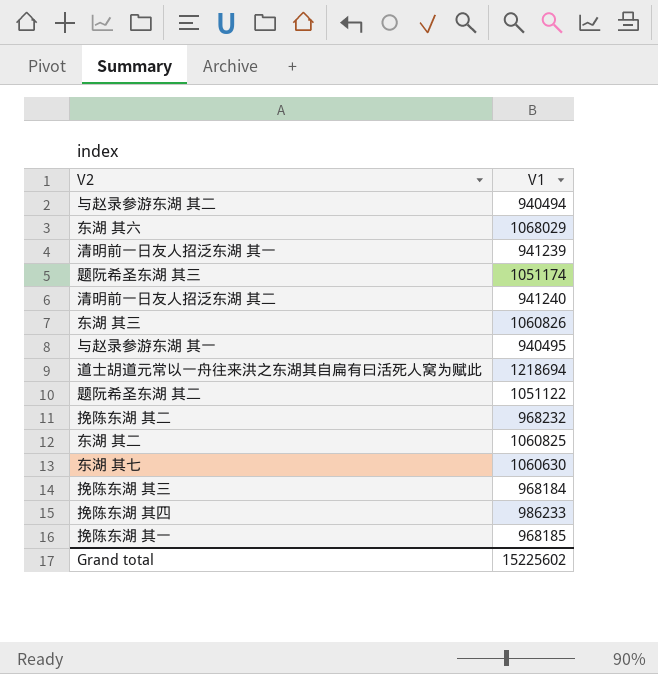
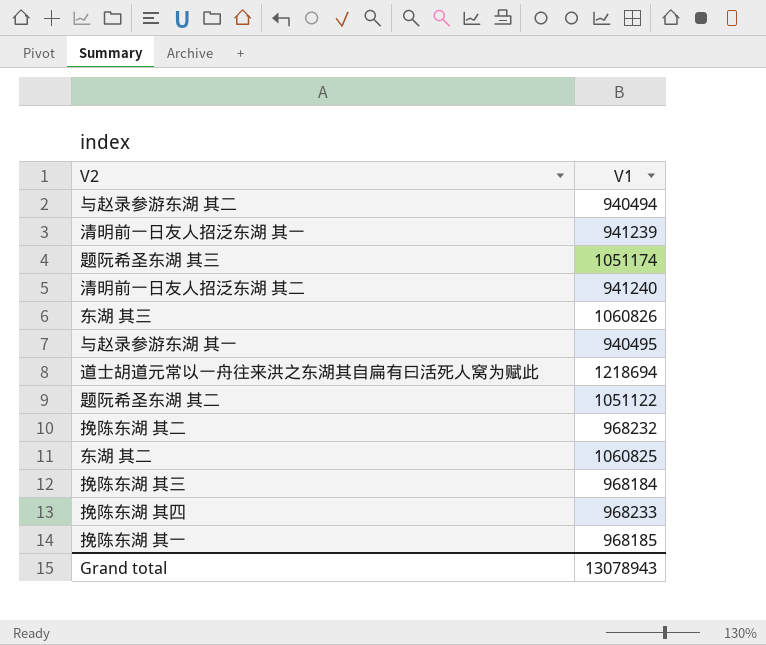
row 东湖 其六: 1068029 -> none
row 东湖 其七: 1060630 -> none
挽陈东湖 其四 | V1: 986233 -> 968233
Grand total | V1: 15225602 -> 13078943

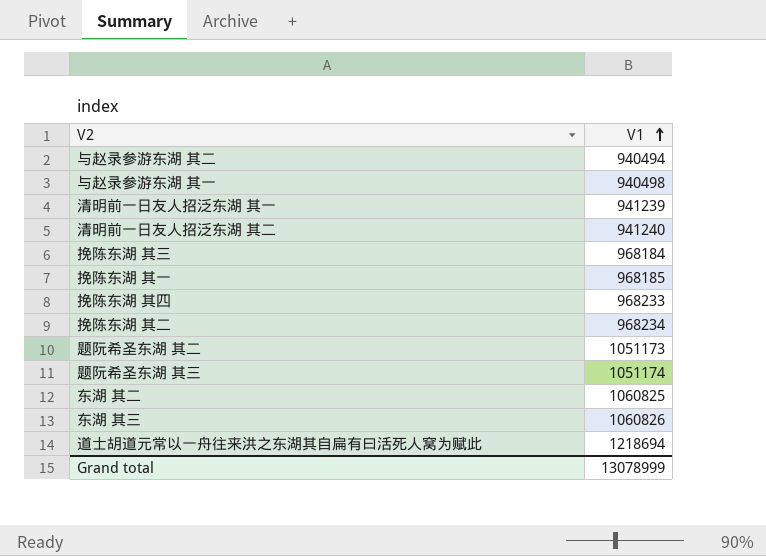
row order: none -> V1 ascending
与赵录参游东湖 其一 | V1: 940495 -> 940498
挽陈东湖 其二 | V1: 968232 -> 968234
题阮希圣东湖 其二 | V1: 1051122 -> 1051173
Grand total | V1: 13078943 -> 13078999

